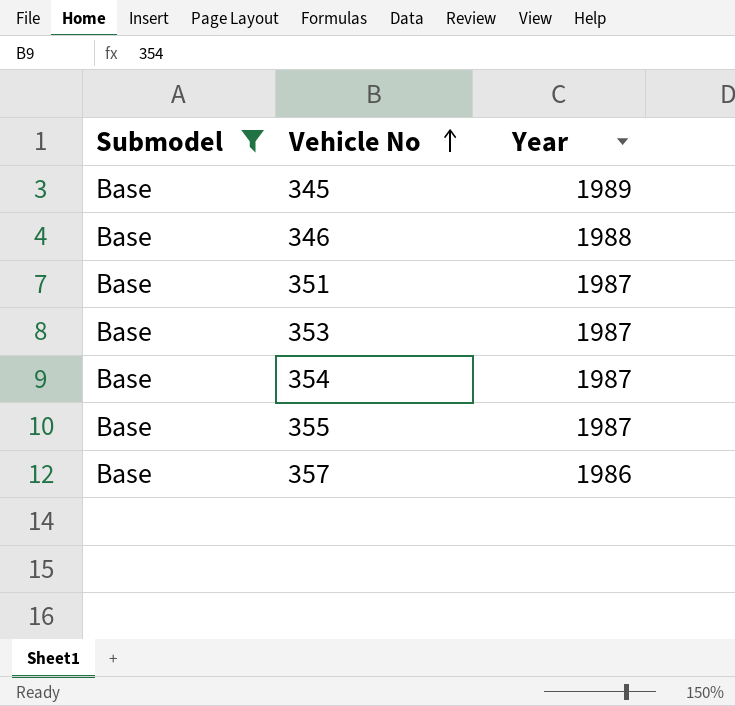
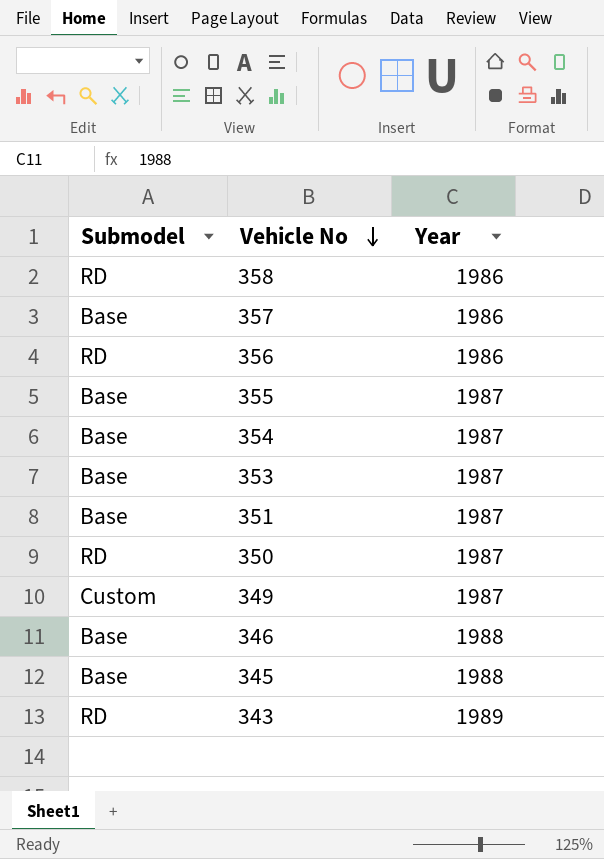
filter: Submodel = Base -> none
row order: Vehicle No ascending -> Vehicle No descending
345 | Year: 1989 -> 1988

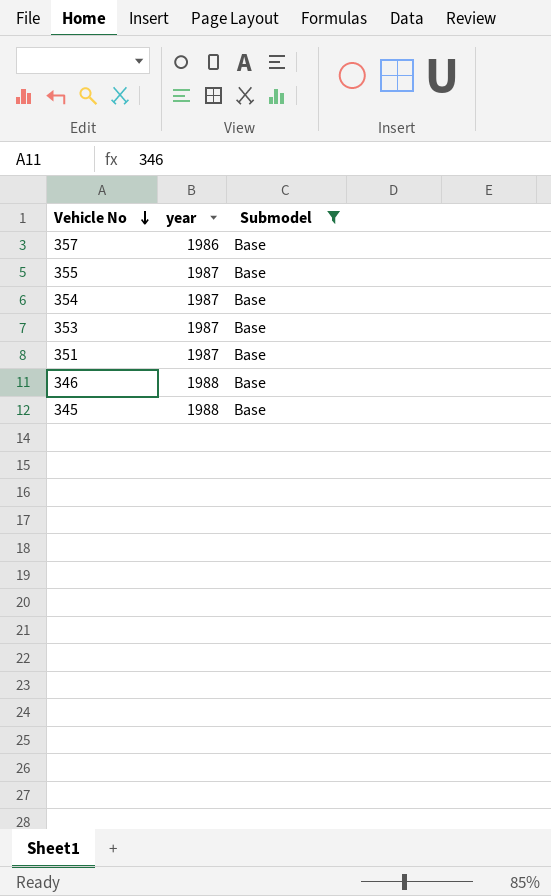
filter: none -> Submodel = Base
column name: Year -> year
column Submodel | position: 1 -> 3

